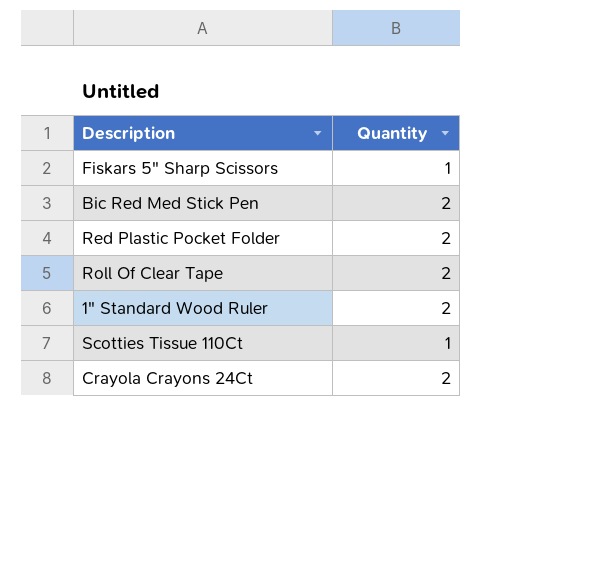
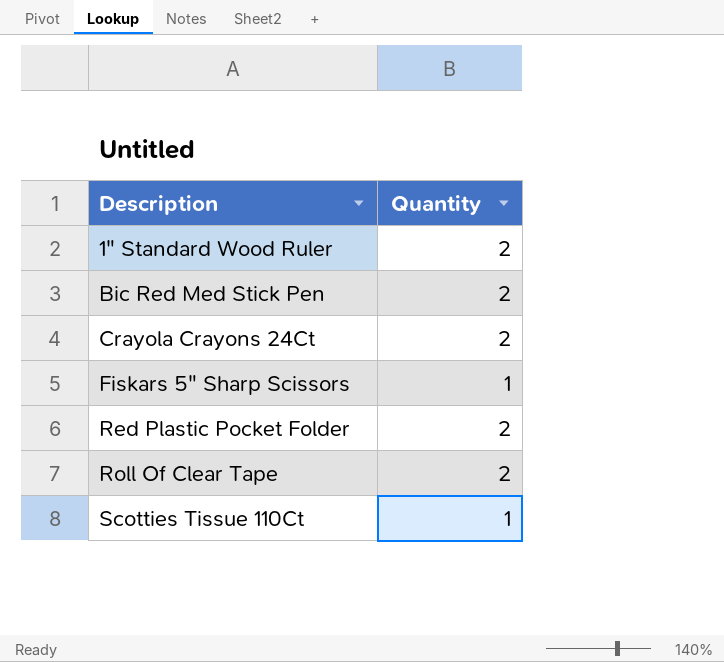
row order: none -> Description ascending

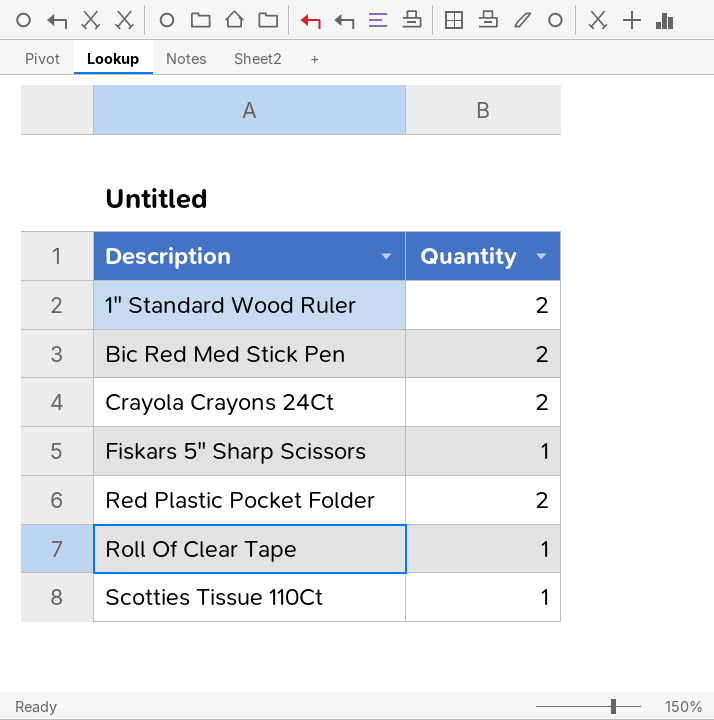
Roll Of Clear Tape | Quantity: 2 -> 1

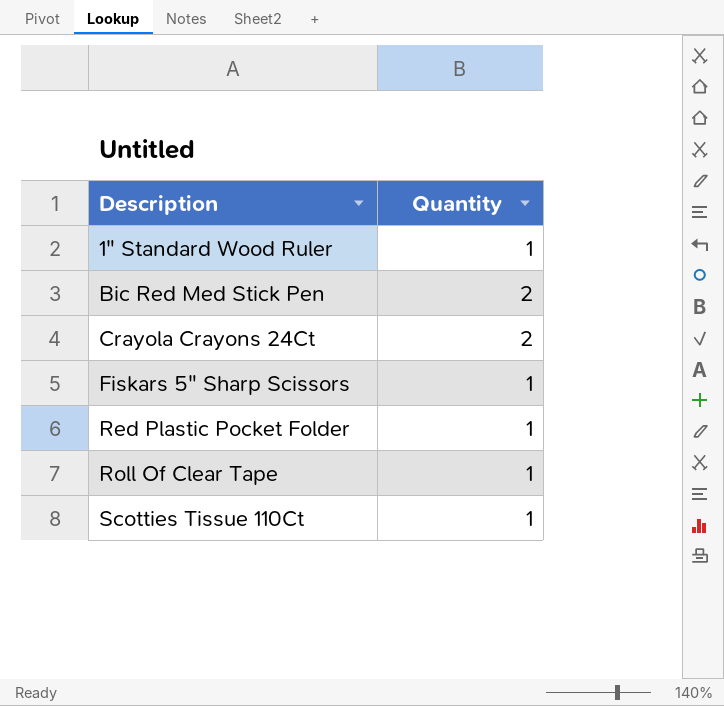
1" Standard Wood Ruler | Quantity: 2 -> 1
Red Plastic Pocket Folder | Quantity: 2 -> 1

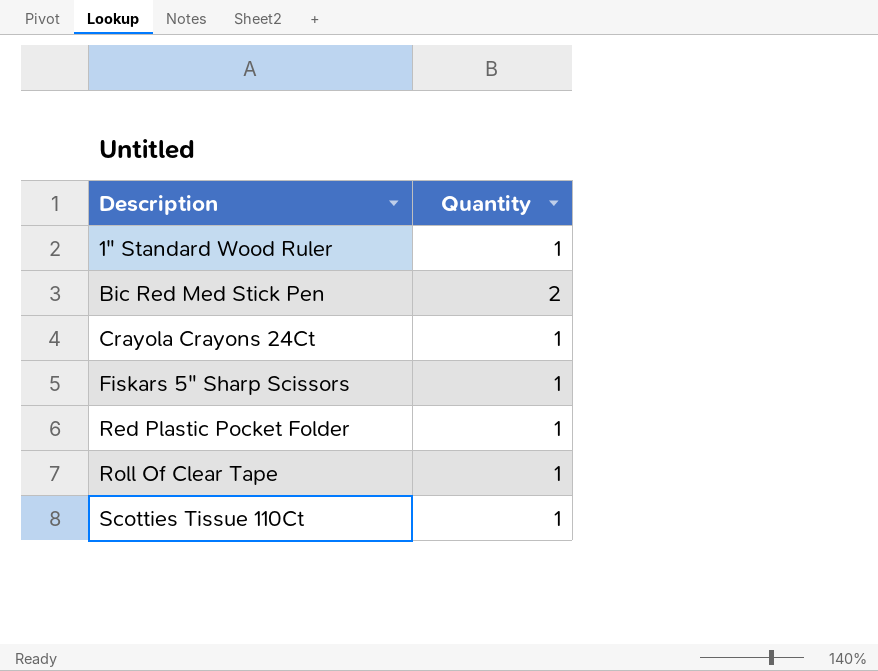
Crayola Crayons 24Ct | Quantity: 2 -> 1

